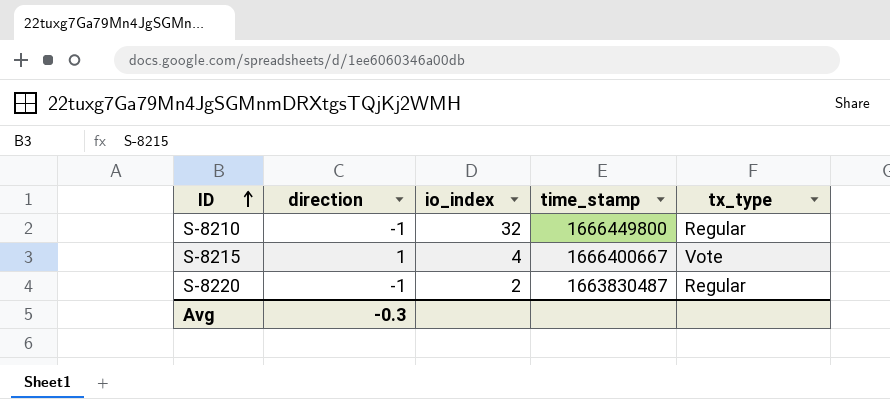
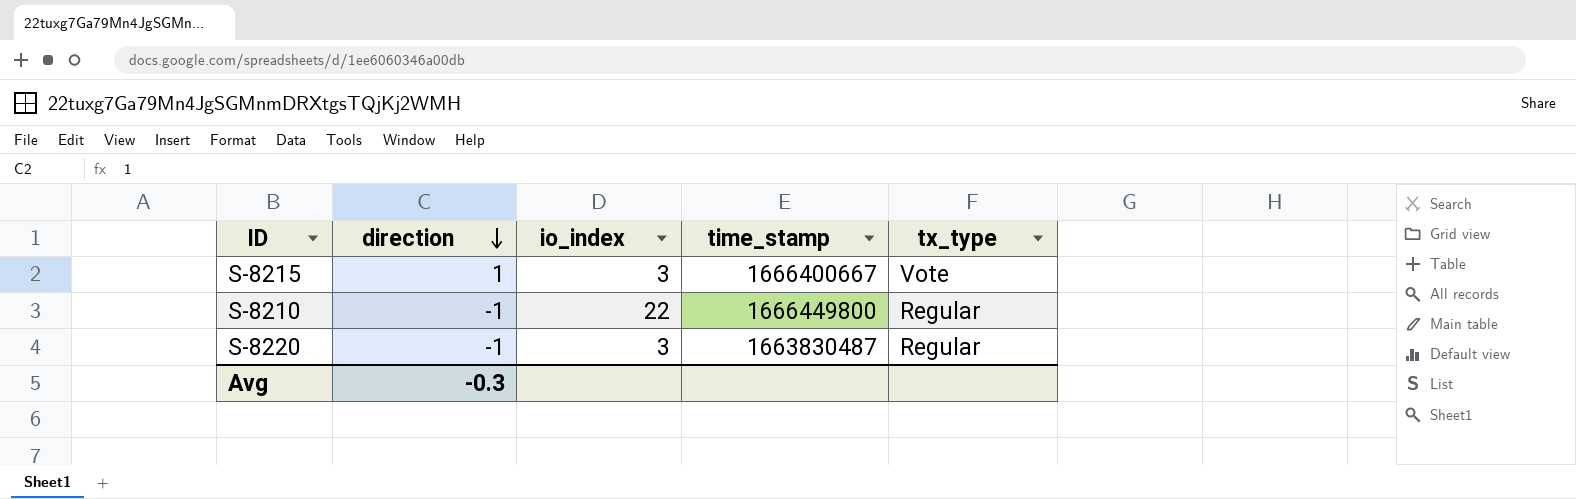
row order: ID ascending -> direction descending
S-8215 | io_index: 4 -> 3
S-8210 | io_index: 32 -> 22
S-8220 | io_index: 2 -> 3

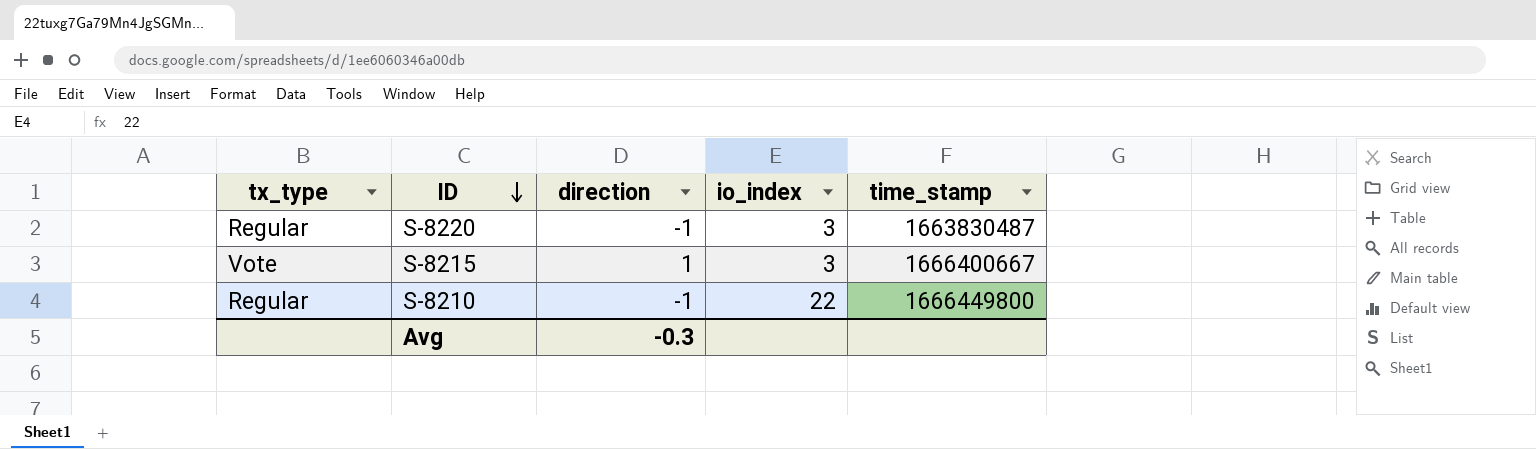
row order: direction descending -> ID descending
column tx_type | position: 5 -> 1

